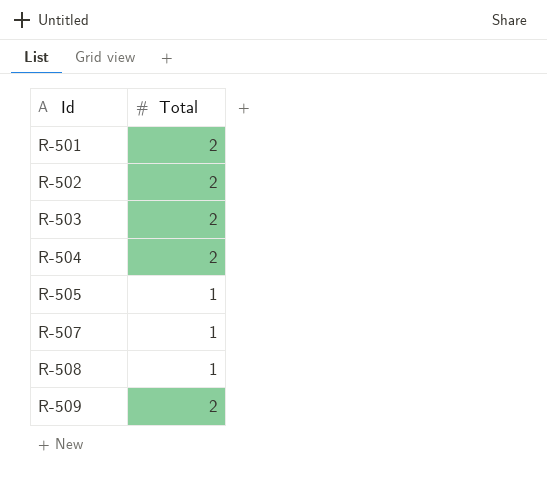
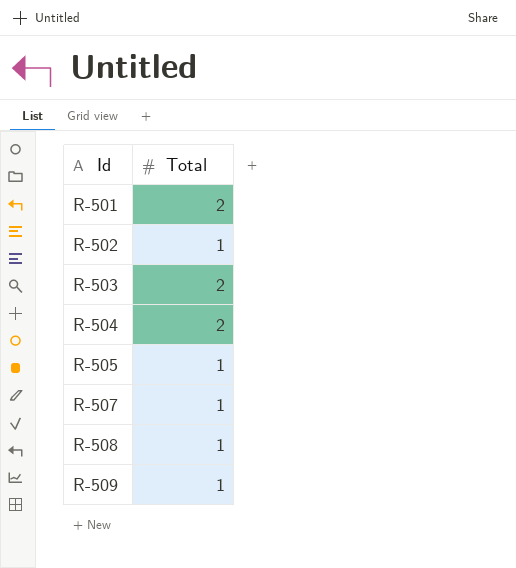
R-502 | Total: 2 -> 1
R-509 | Total: 2 -> 1

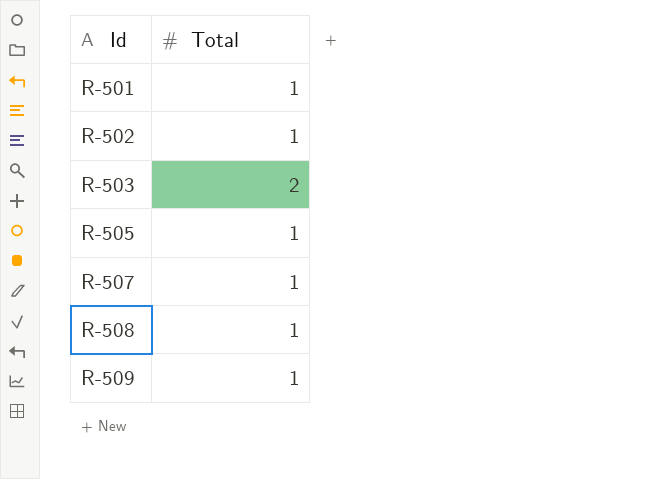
row R-504: 2 -> none
R-501 | Total: 2 -> 1

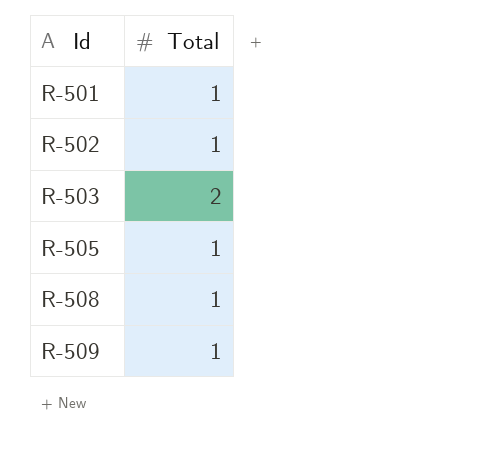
row R-507: 1 -> none

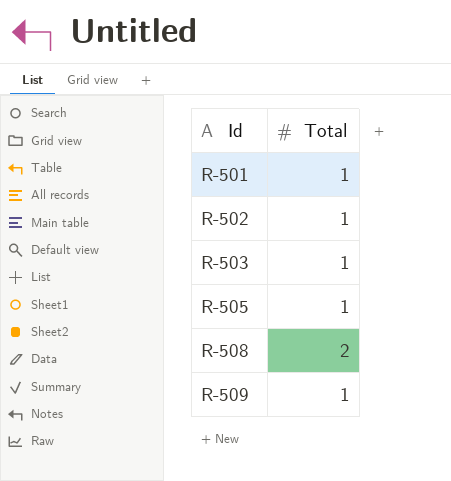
R-503 | Total: 2 -> 1
R-508 | Total: 1 -> 2

